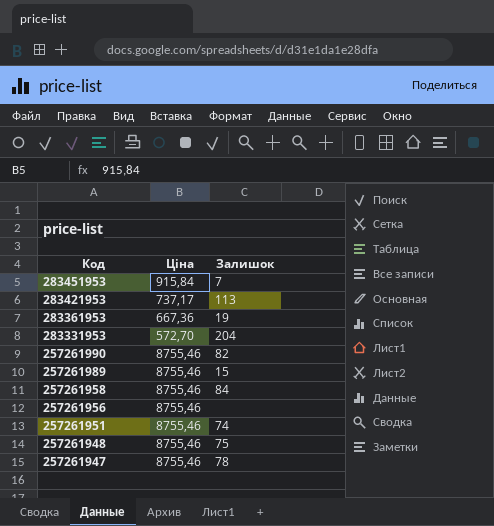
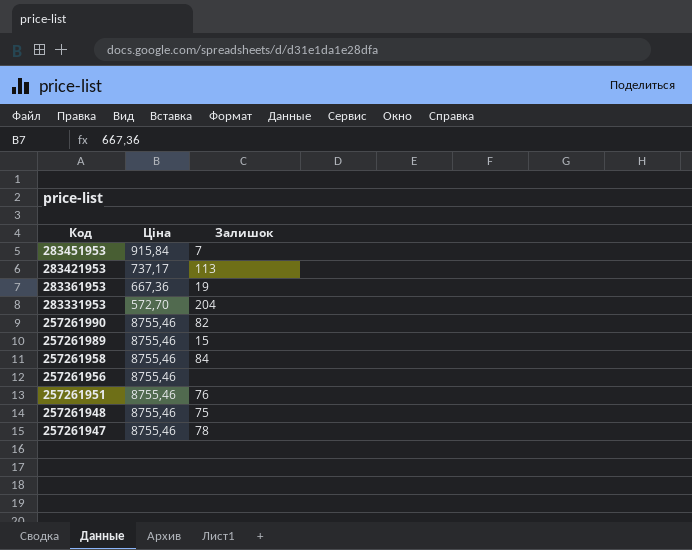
257261951 | Залишок: 74 -> 76

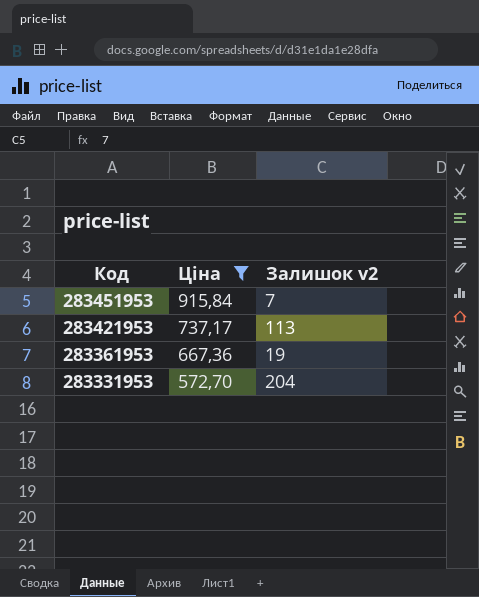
filter: none -> Ціна != 8755,46
column name: Залишок -> Залишок v2

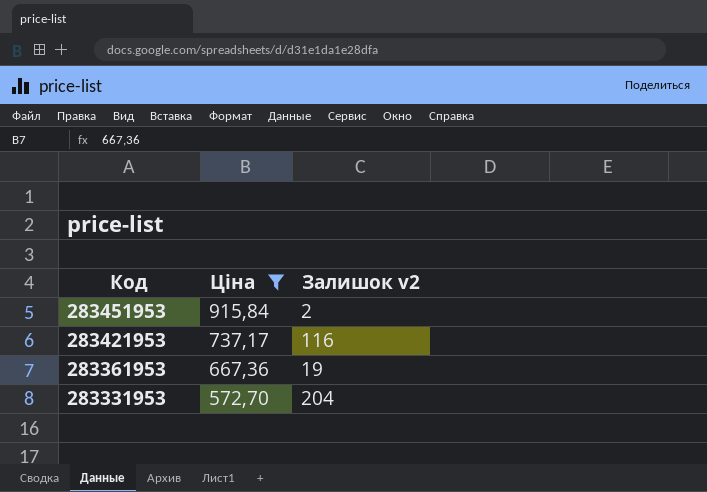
283451953 | Залишок v2: 7 -> 2
283421953 | Залишок v2: 113 -> 116

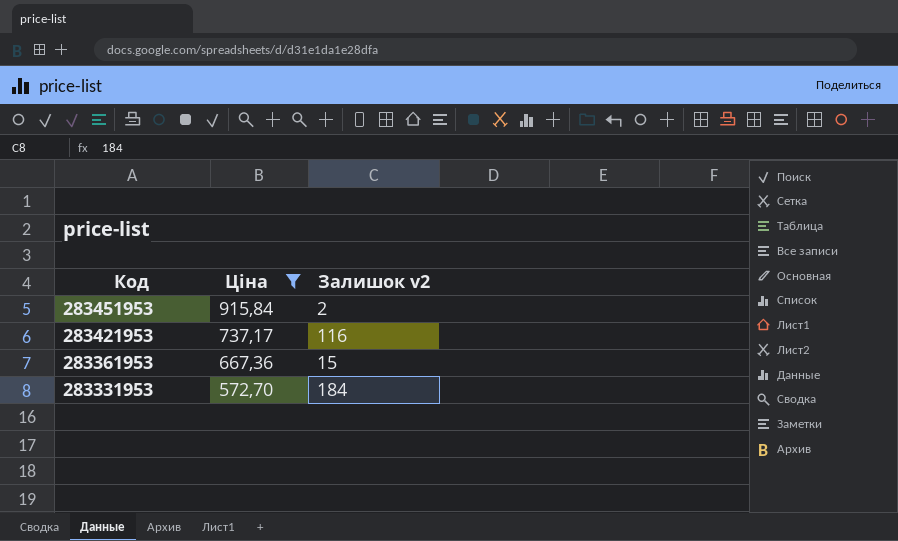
283361953 | Залишок v2: 19 -> 15
283331953 | Залишок v2: 204 -> 184

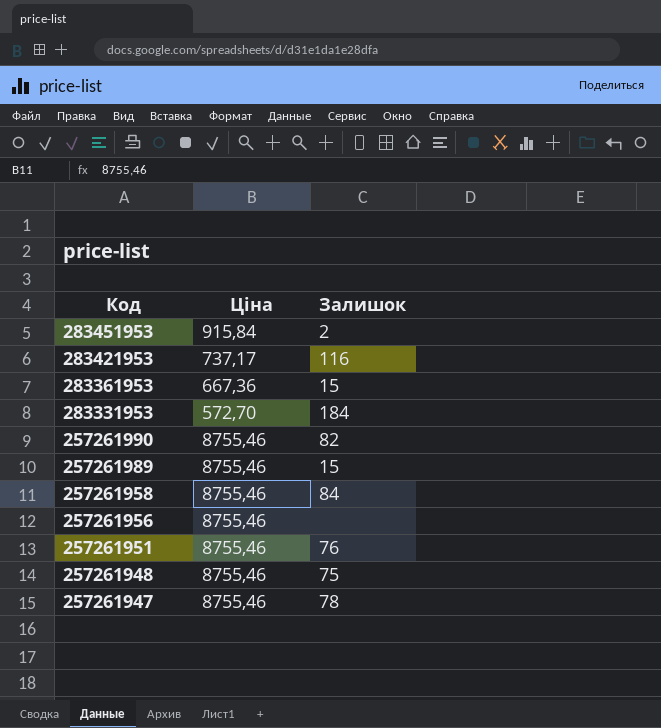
filter: Ціна != 8755,46 -> none
column name: Залишок v2 -> Залишок

